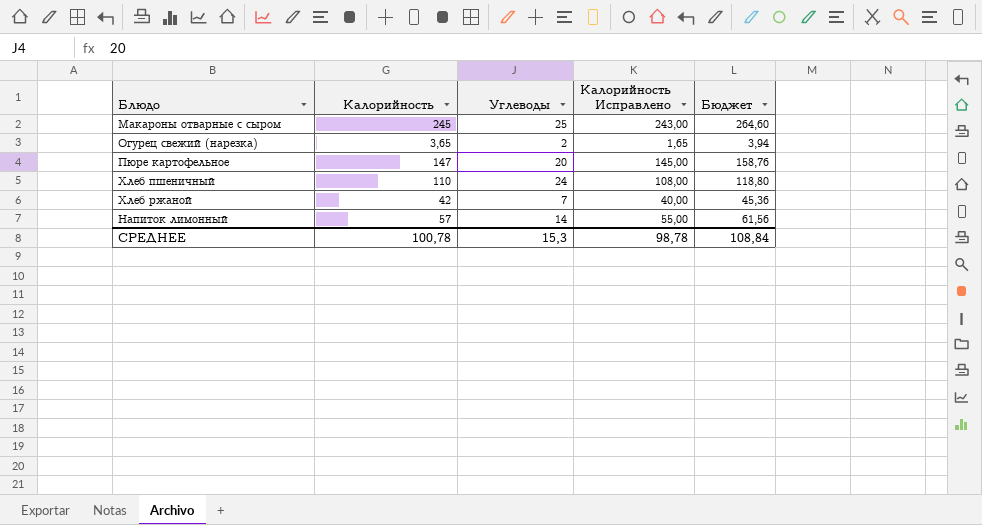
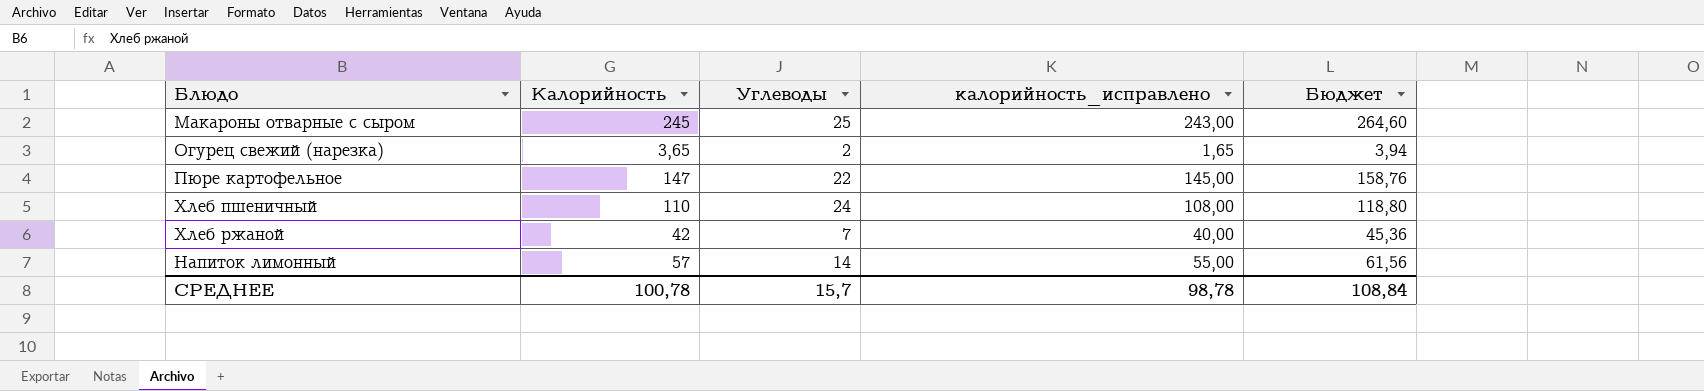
column name: Калорийность Исправлено -> калорийность_исправлено
Пюре картофельное | Углеводы: 20 -> 22
СРЕДНЕЕ | Углеводы: 15,3 -> 15,7

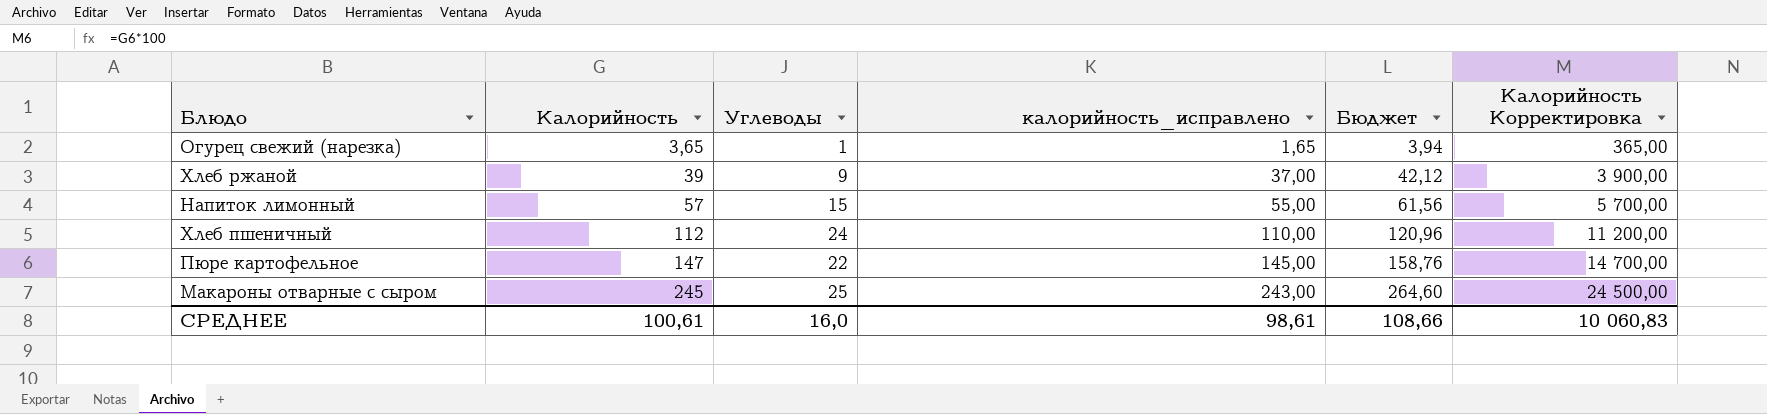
row order: none -> Калорийность ascending
column Калорийность Корректировка | formula: none -> [Калорийность] * 100
Огурец свежий (нарезка) | Углеводы: 2 -> 1
Хлеб ржаной | Калорийность: 42 -> 39
Хлеб ржаной | Углеводы: 7 -> 9
Хлеб ржаной | калорийность_исправлено: 40,00 -> 37,00
Хлеб ржаной | Бюджет: 45,36 -> 42,12
Напиток лимонный | Углеводы: 14 -> 15
Хлеб пшеничный | Калорийность: 110 -> 112
Хлеб пшеничный | калорийность_исправлено: 108,00 -> 110,00
Хлеб пшеничный | Бюджет: 118,80 -> 120,96
СРЕДНЕЕ | Калорийность: 100,78 -> 100,61
СРЕДНЕЕ | Углеводы: 15,7 -> 16,0
СРЕДНЕЕ | калорийность_исправлено: 98,78 -> 98,61
СРЕДНЕЕ | Бюджет: 108,84 -> 108,66

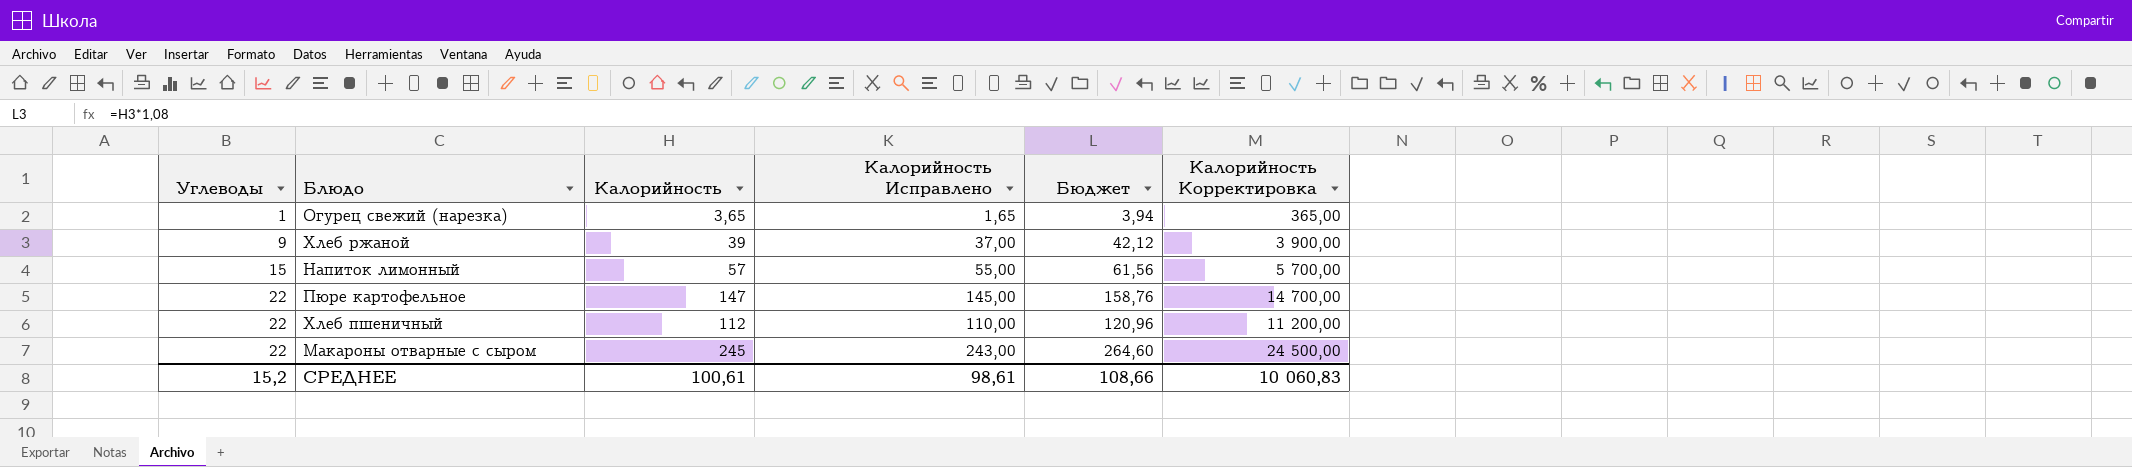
row order: Калорийность ascending -> Углеводы ascending
column Углеводы | position: 3 -> 1
column name: калорийность_исправлено -> Калорийность Исправлено
Хлеб пшеничный | Углеводы: 24 -> 22
Макароны отварные с сыром | Углеводы: 25 -> 22
СРЕДНЕЕ | Углеводы: 16,0 -> 15,2

